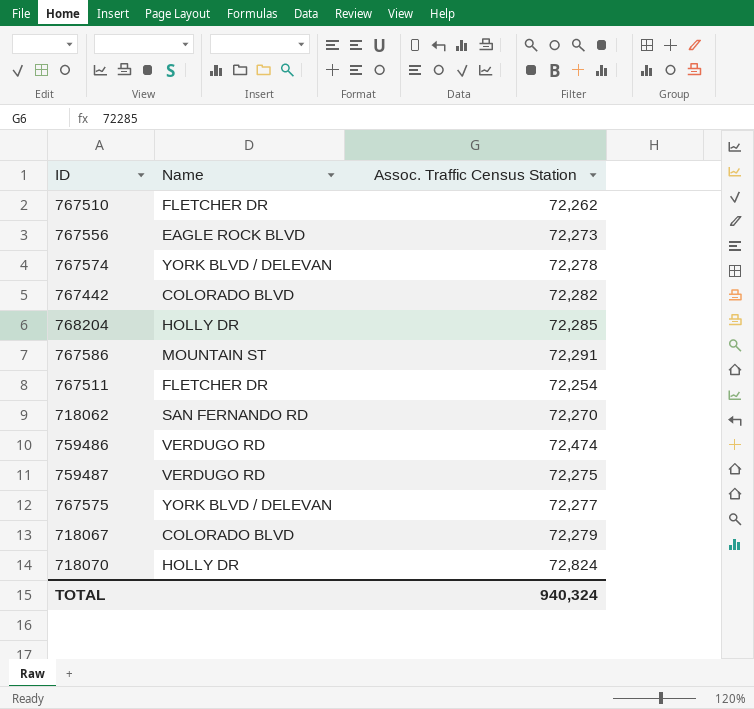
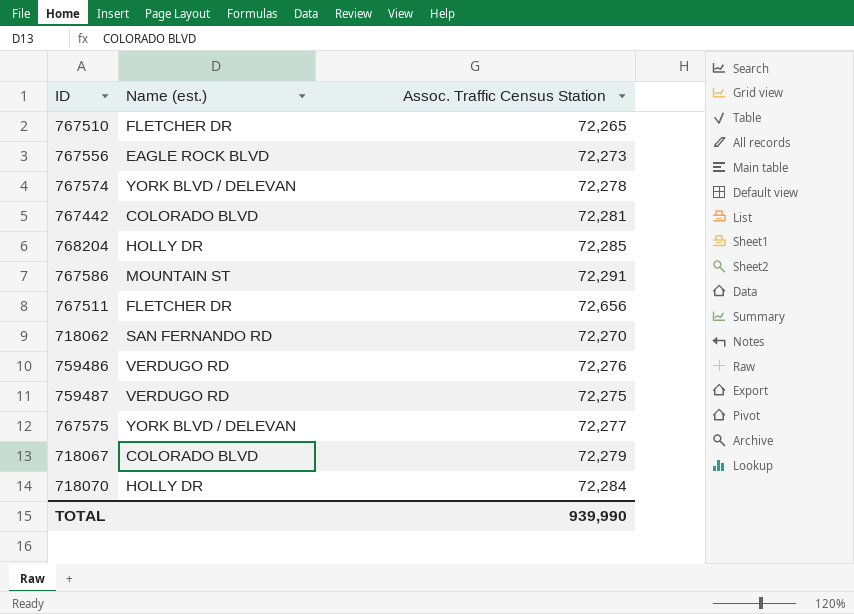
column name: Name -> Name (est.)
767510 | Assoc. Traffic Census Station: 72,262 -> 72,265
767442 | Assoc. Traffic Census Station: 72,282 -> 72,281
767511 | Assoc. Traffic Census Station: 72,254 -> 72,656
759486 | Assoc. Traffic Census Station: 72,474 -> 72,276
718070 | Assoc. Traffic Census Station: 72,824 -> 72,284
TOTAL | Assoc. Traffic Census Station: 940,324 -> 939,990

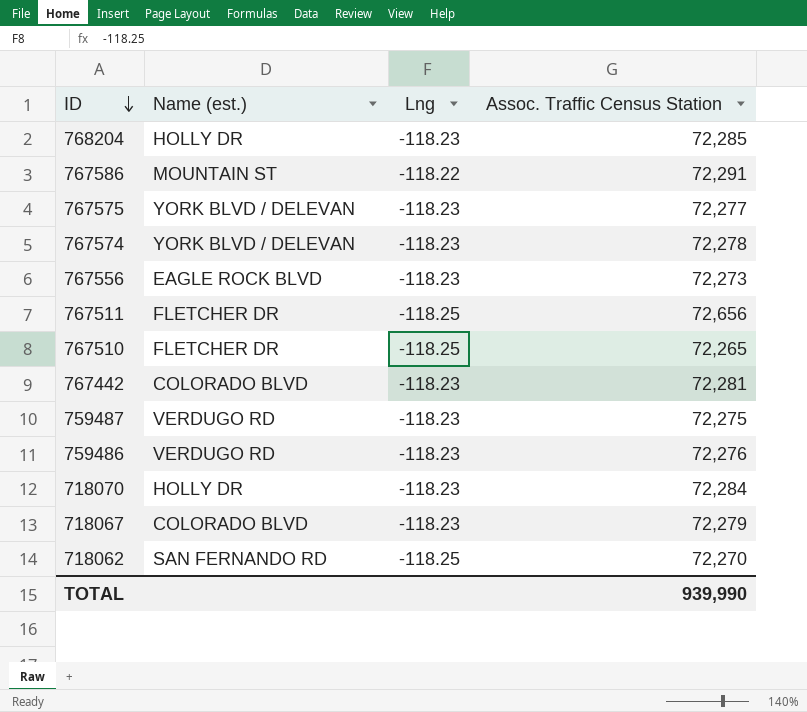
row order: none -> ID descending
column Lng | position: none -> 3

